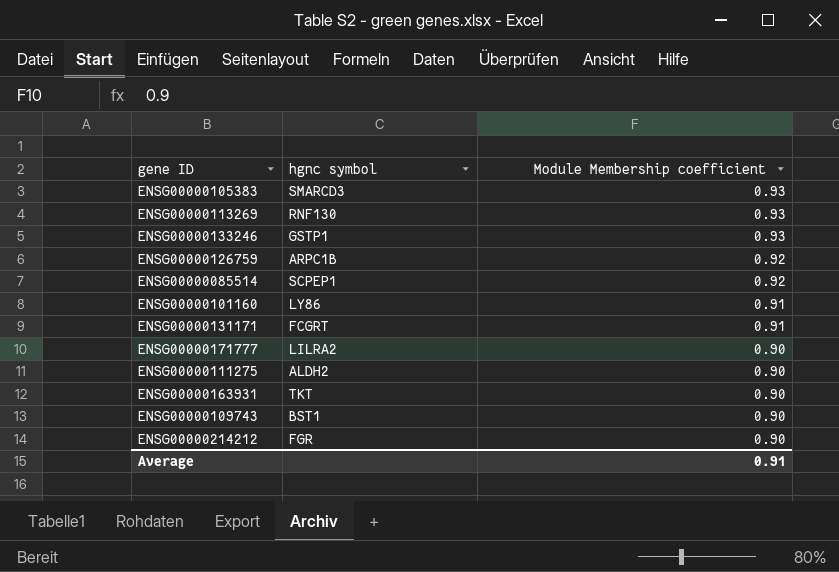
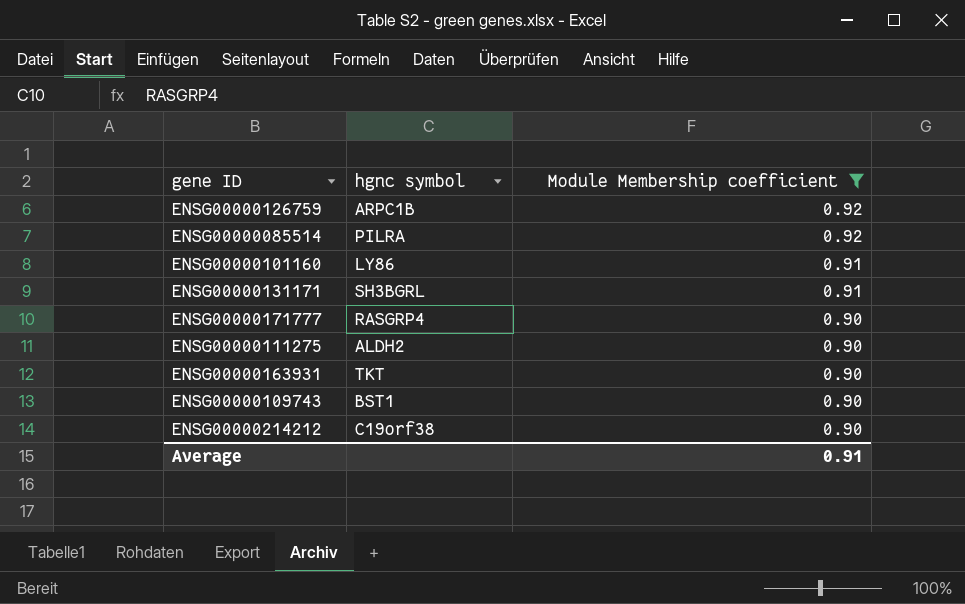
filter: none -> Module Membership coefficient != 0.93
ENSG00000085514 | hgnc symbol: SCPEP1 -> PILRA
ENSG00000131171 | hgnc symbol: FCGRT -> SH3BGRL
ENSG00000171777 | hgnc symbol: LILRA2 -> RASGRP4
ENSG00000214212 | hgnc symbol: FGR -> C19orf38

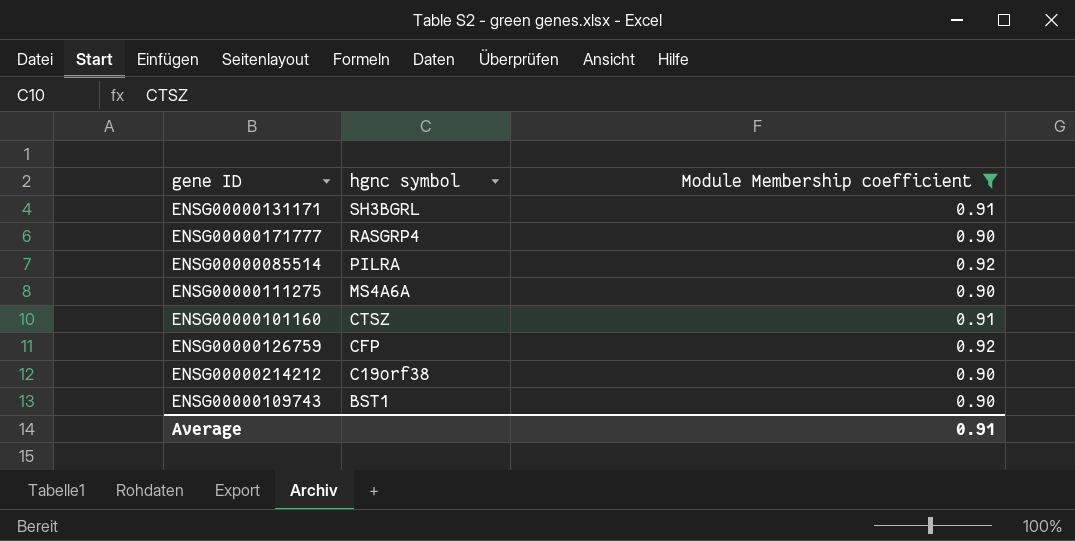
row order: Module Membership coefficient descending -> hgnc symbol descending
row ENSG00000163931: TKT | 0.90 -> none
ENSG00000111275 | hgnc symbol: ALDH2 -> MS4A6A
ENSG00000101160 | hgnc symbol: LY86 -> CTSZ
ENSG00000126759 | hgnc symbol: ARPC1B -> CFP

